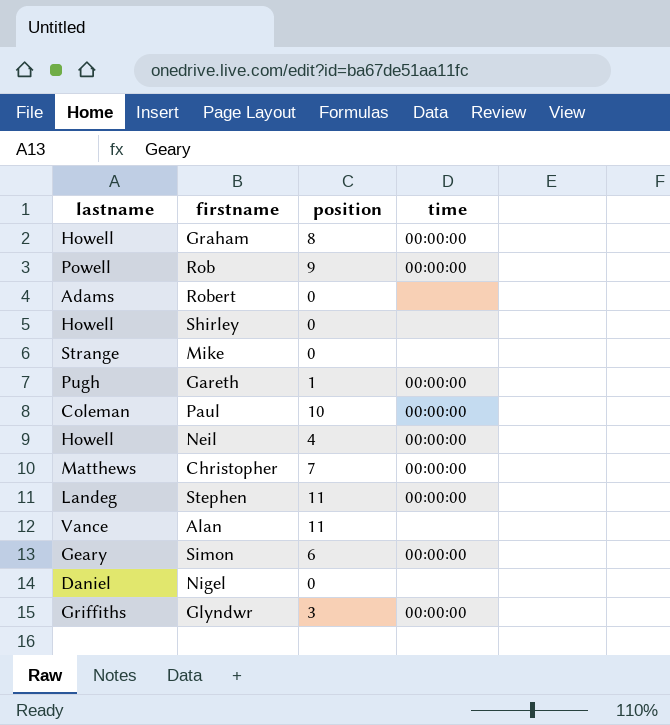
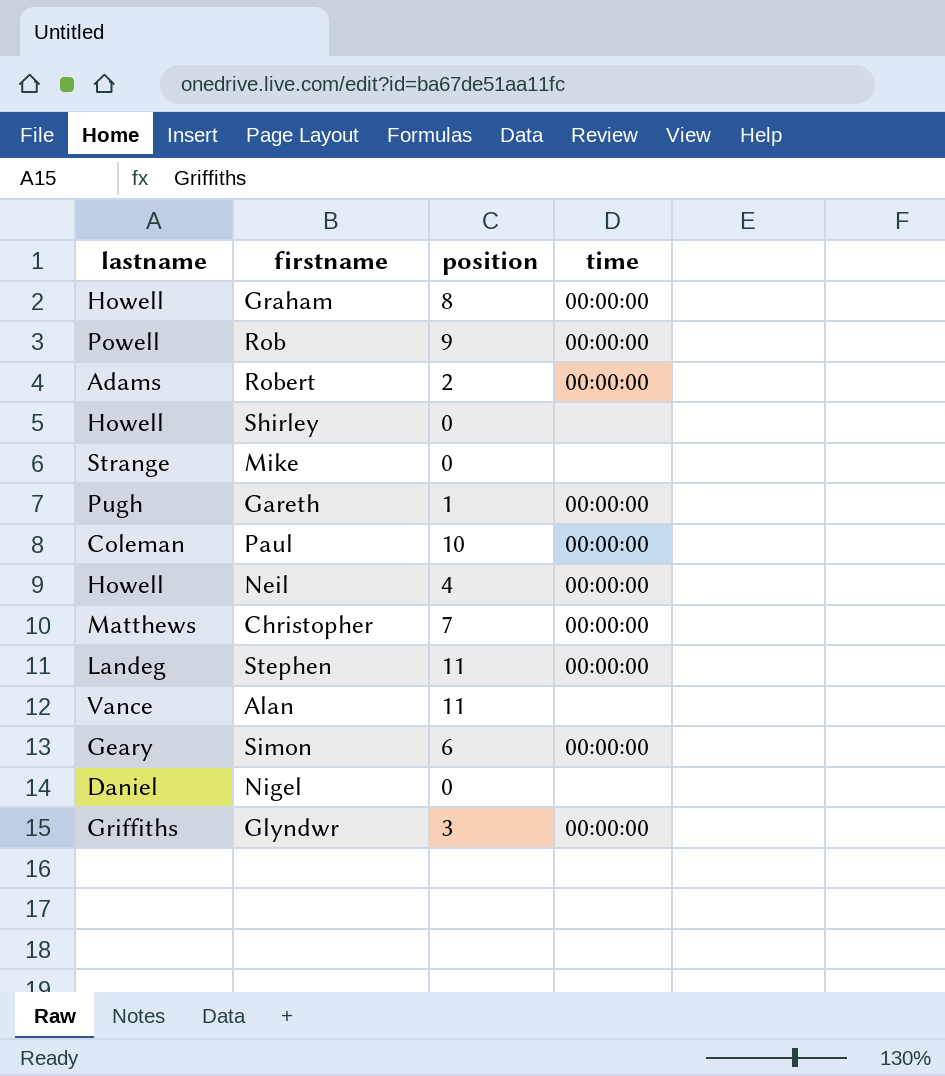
Robert | position: 0 -> 2
Robert | time: none -> 00:00:00

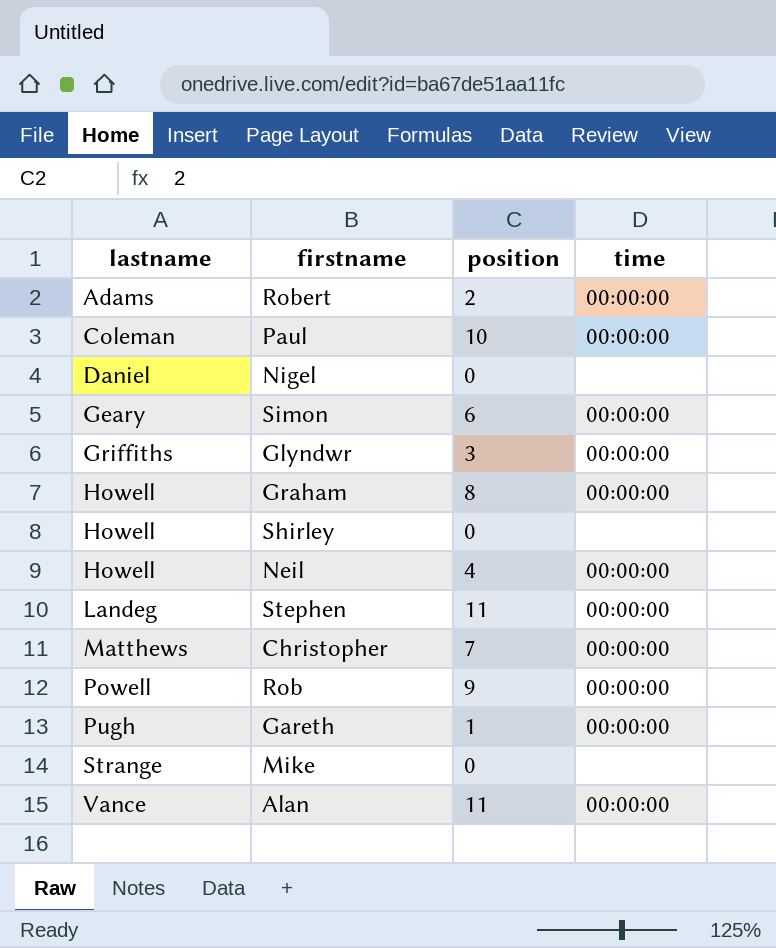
row order: none -> lastname ascending
Alan | time: none -> 00:00:00

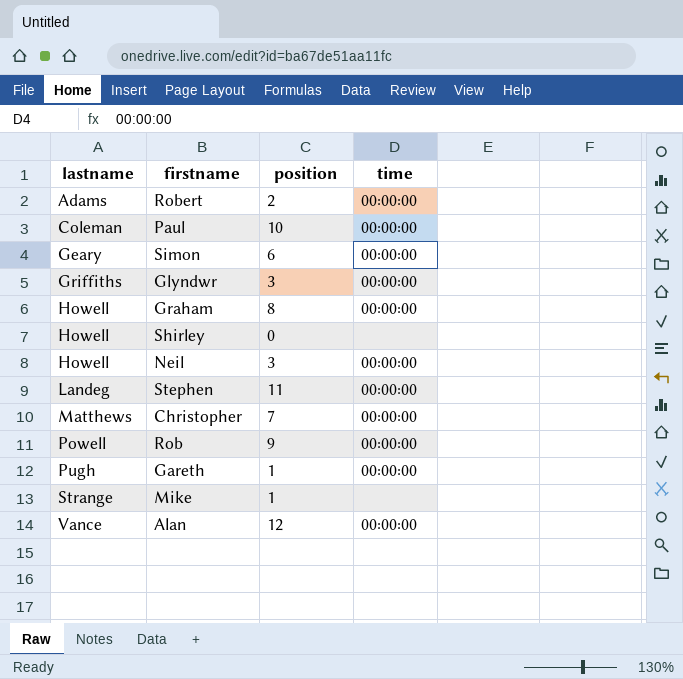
row Nigel: Daniel | 0 | none -> none
Neil | position: 4 -> 3
Mike | position: 0 -> 1
Alan | position: 11 -> 12

